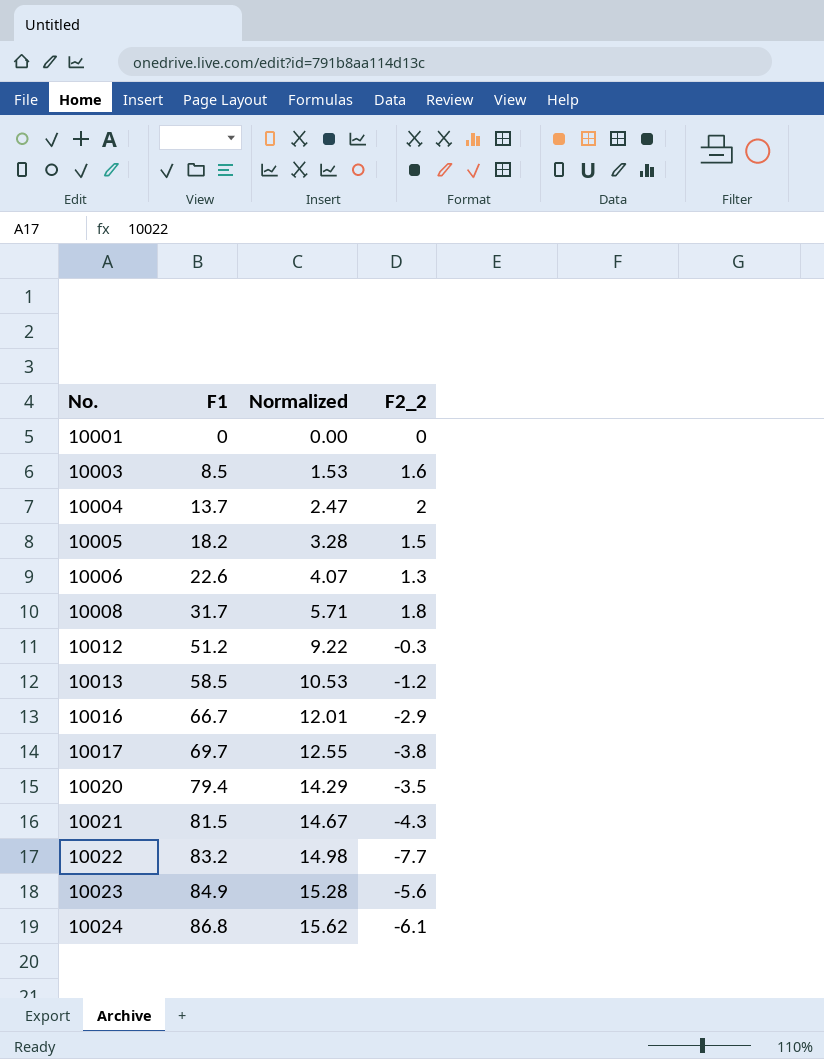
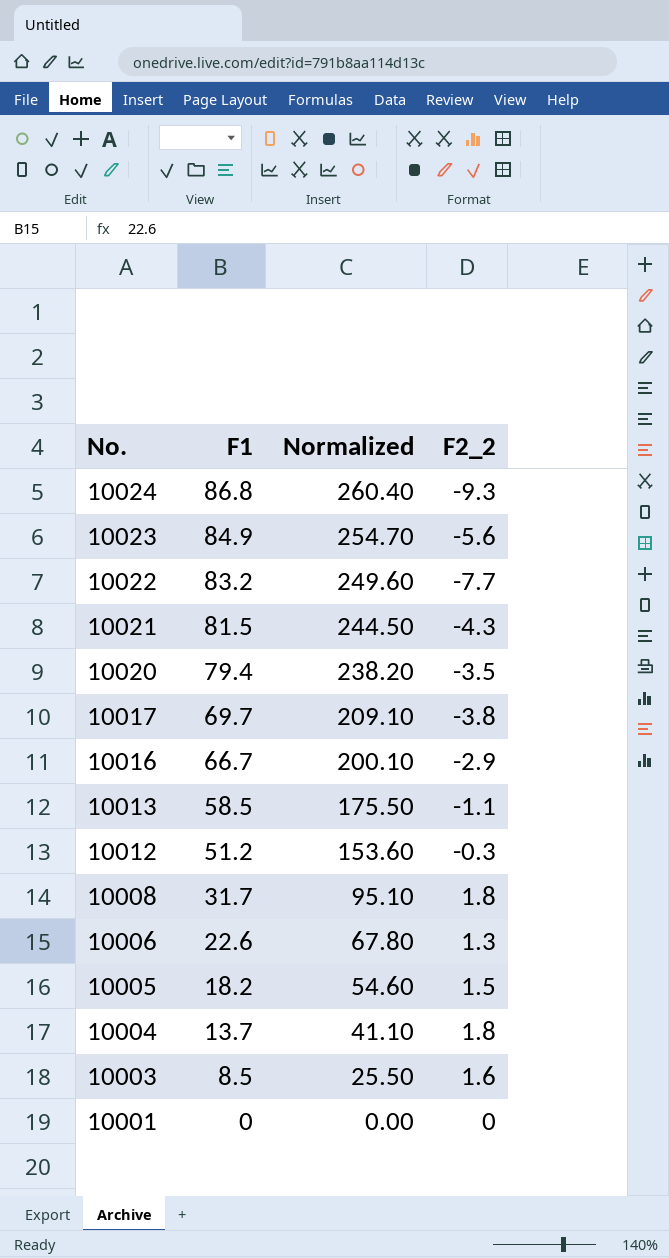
row order: No. ascending -> No. descending
column Normalized | formula: [F1] * 0.18 -> [F1] * 3
10024 | F2_2: -6.1 -> -9.3
10013 | F2_2: -1.2 -> -1.1
10004 | F2_2: 2 -> 1.8

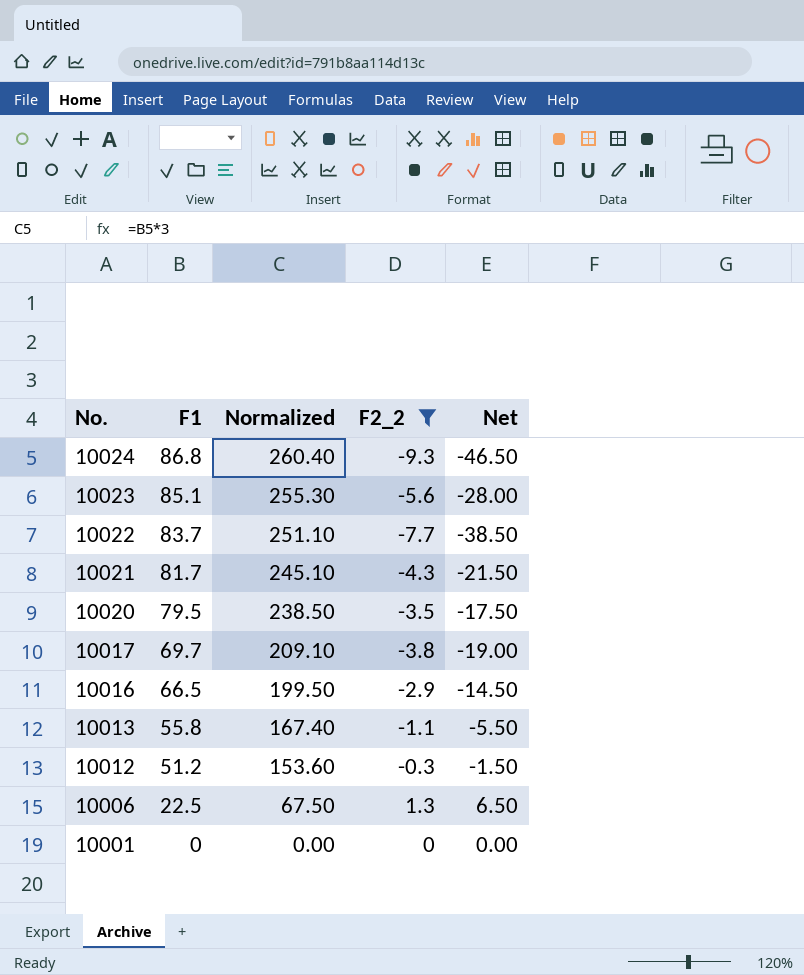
filter: none -> F2_2 <= 1.3
column Net | formula: none -> [F2_2] * 5
10023 | F1: 84.9 -> 85.1
10023 | Normalized: 254.70 -> 255.30
10022 | F1: 83.2 -> 83.7
10022 | Normalized: 249.60 -> 251.10
10021 | F1: 81.5 -> 81.7
10021 | Normalized: 244.50 -> 245.10
10020 | F1: 79.4 -> 79.5
10020 | Normalized: 238.20 -> 238.50
10016 | F1: 66.7 -> 66.5
10016 | Normalized: 200.10 -> 199.50
10013 | F1: 58.5 -> 55.8
10013 | Normalized: 175.50 -> 167.40
10006 | F1: 22.6 -> 22.5
10006 | Normalized: 67.80 -> 67.50

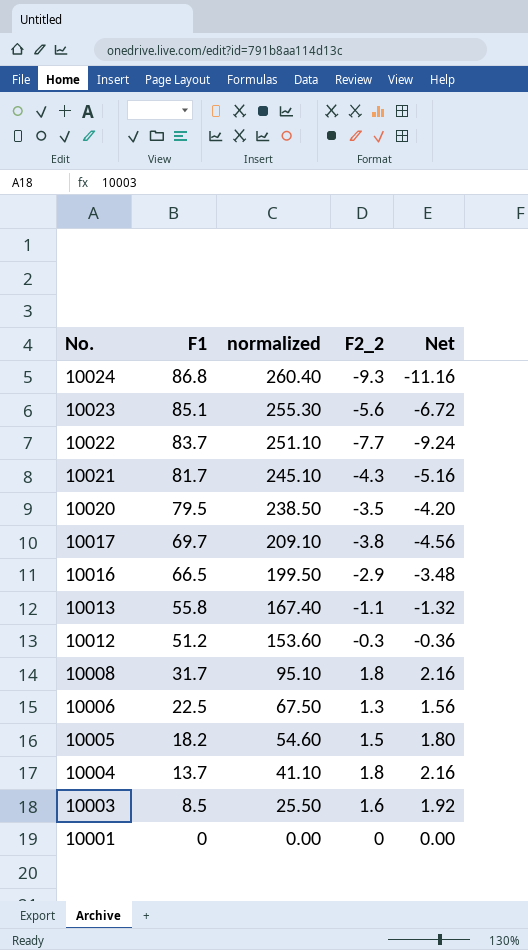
filter: F2_2 <= 1.3 -> none
column name: Normalized -> normalized
column Net | formula: [F2_2] * 5 -> [F2_2] * 1.2

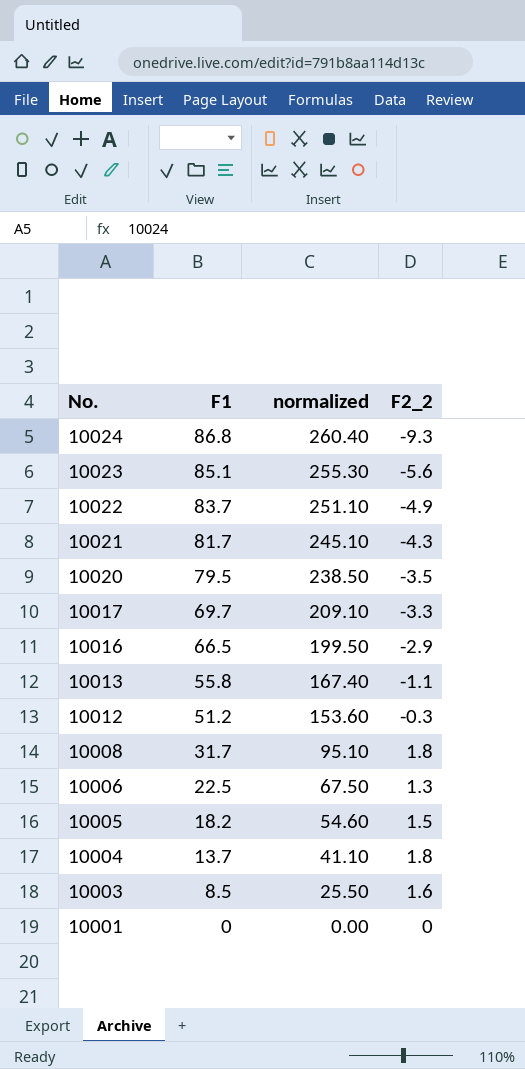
column Net | formula: [F2_2] * 1.2 -> none
10022 | F2_2: -7.7 -> -4.9
10017 | F2_2: -3.8 -> -3.3

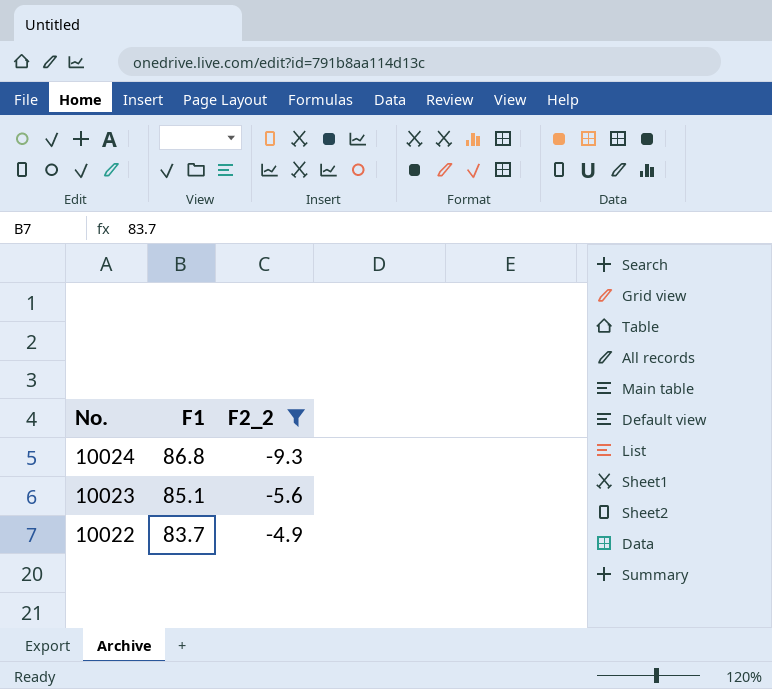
filter: none -> F2_2 <= -4.9
column normalized | formula: [F1] * 3 -> none

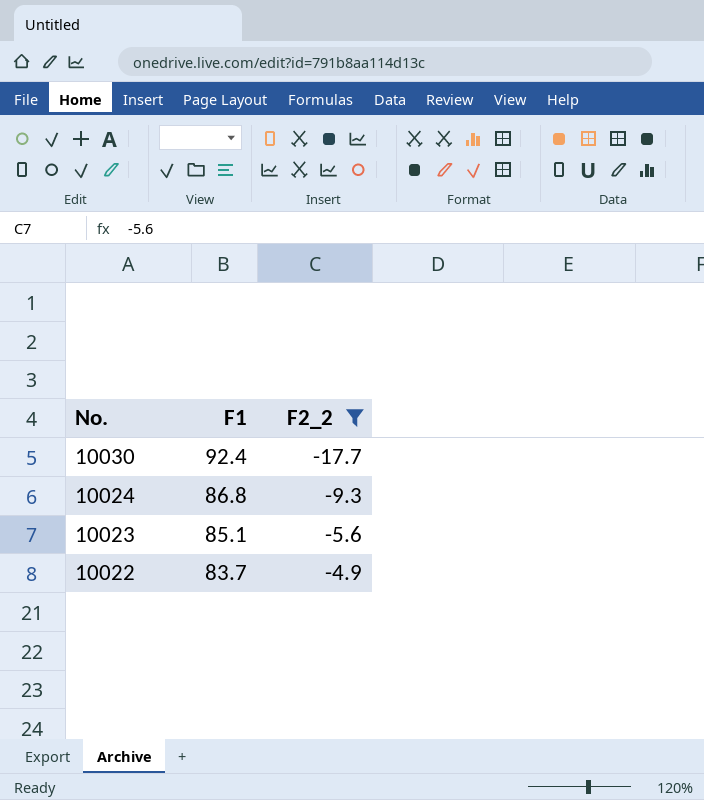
row 10030: none -> 92.4 | -17.7

